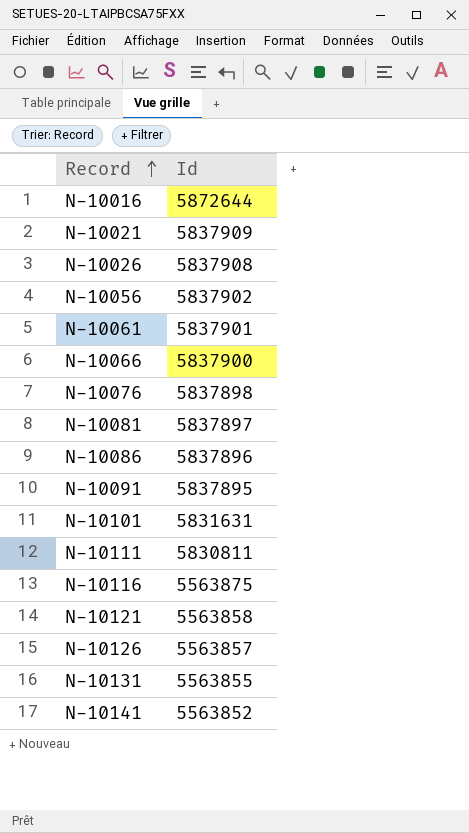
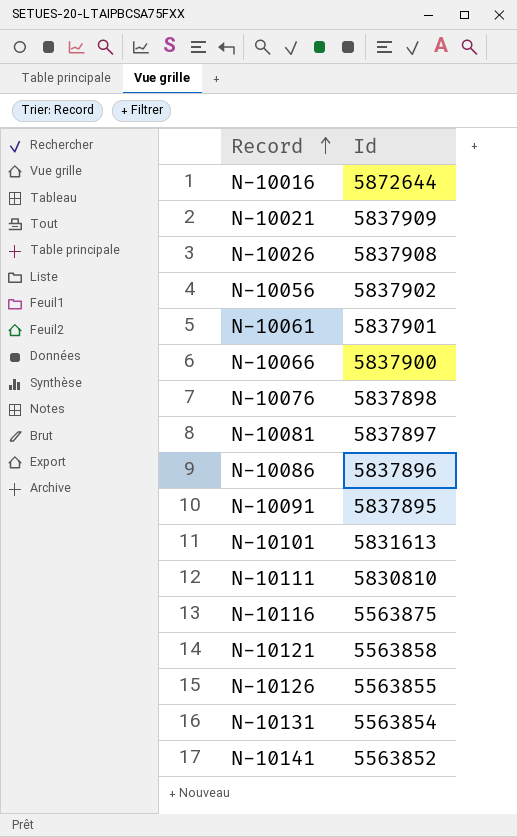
N-10101 | Id: 5831631 -> 5831613
N-10111 | Id: 5830811 -> 5830810
N-10126 | Id: 5563857 -> 5563855
N-10131 | Id: 5563855 -> 5563854

